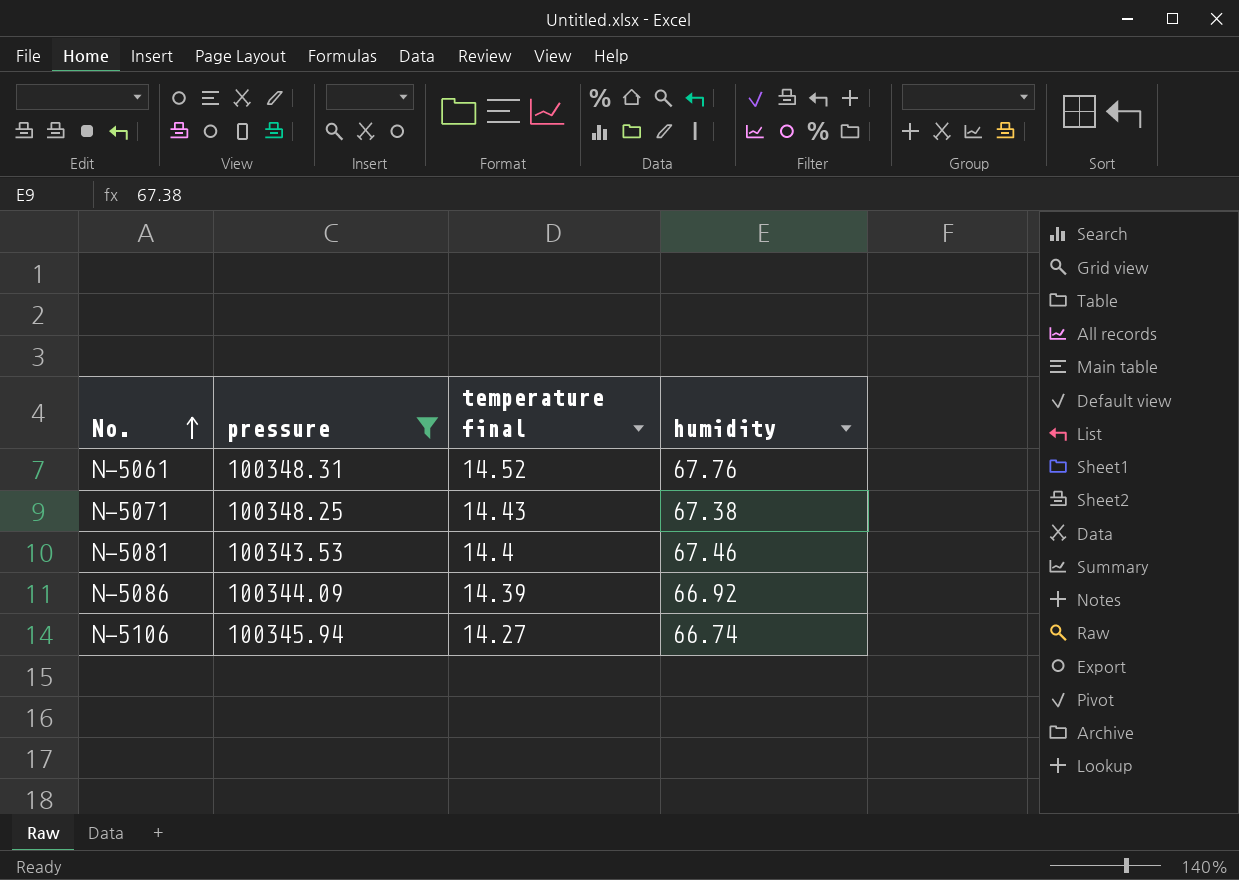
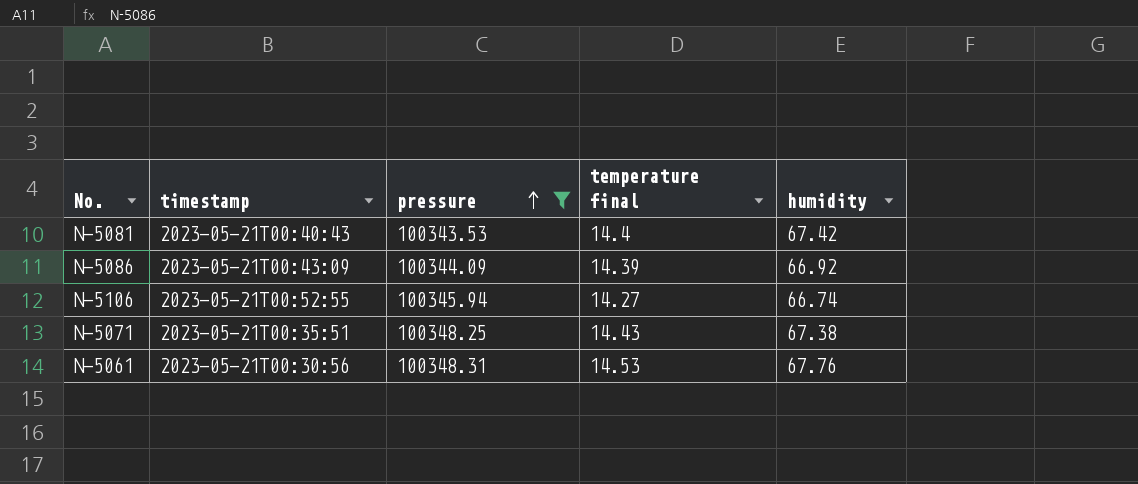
row order: No. ascending -> pressure ascending
column timestamp | position: none -> 2
N-5081 | humidity: 67.46 -> 67.42
N-5061 | temperature final: 14.52 -> 14.53

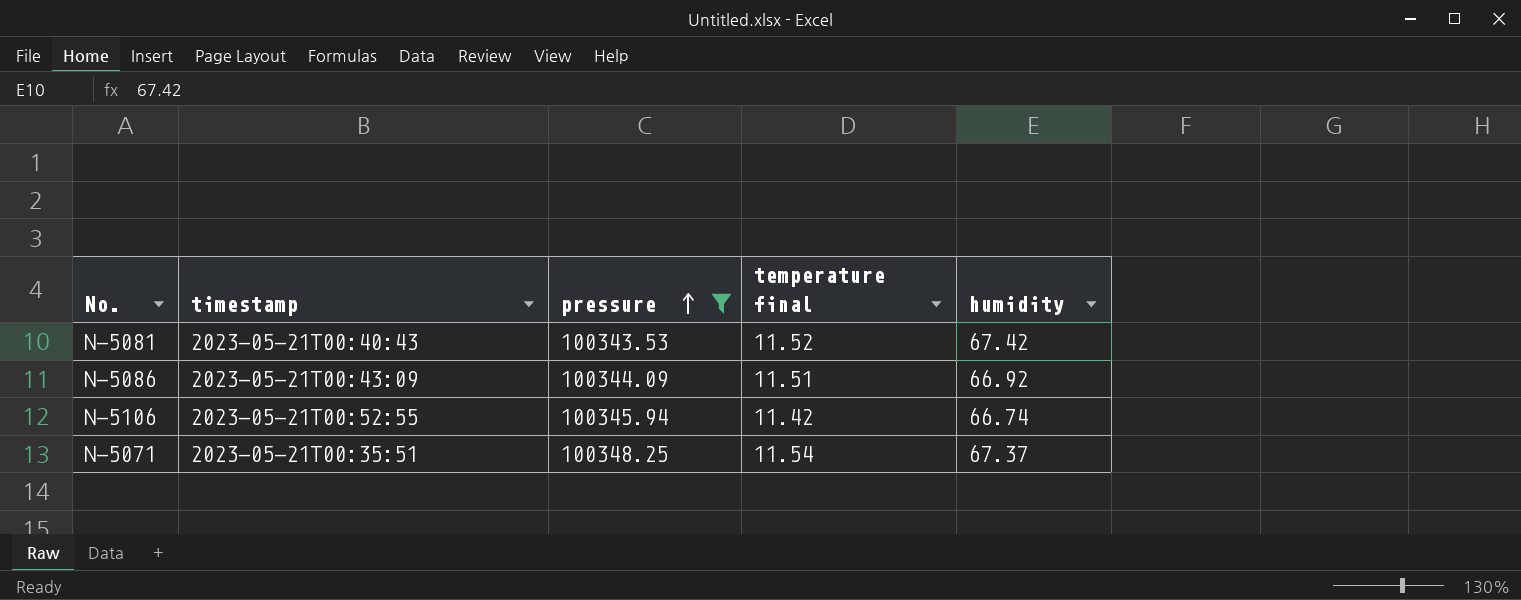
row N-5061: 2023-05-21T00:30:56 | 100348.31 | 14.53 | 67.76 -> none
N-5081 | temperature final: 14.4 -> 11.52
N-5086 | temperature final: 14.39 -> 11.51
N-5106 | temperature final: 14.27 -> 11.42
N-5071 | temperature final: 14.43 -> 11.54
N-5071 | humidity: 67.38 -> 67.37

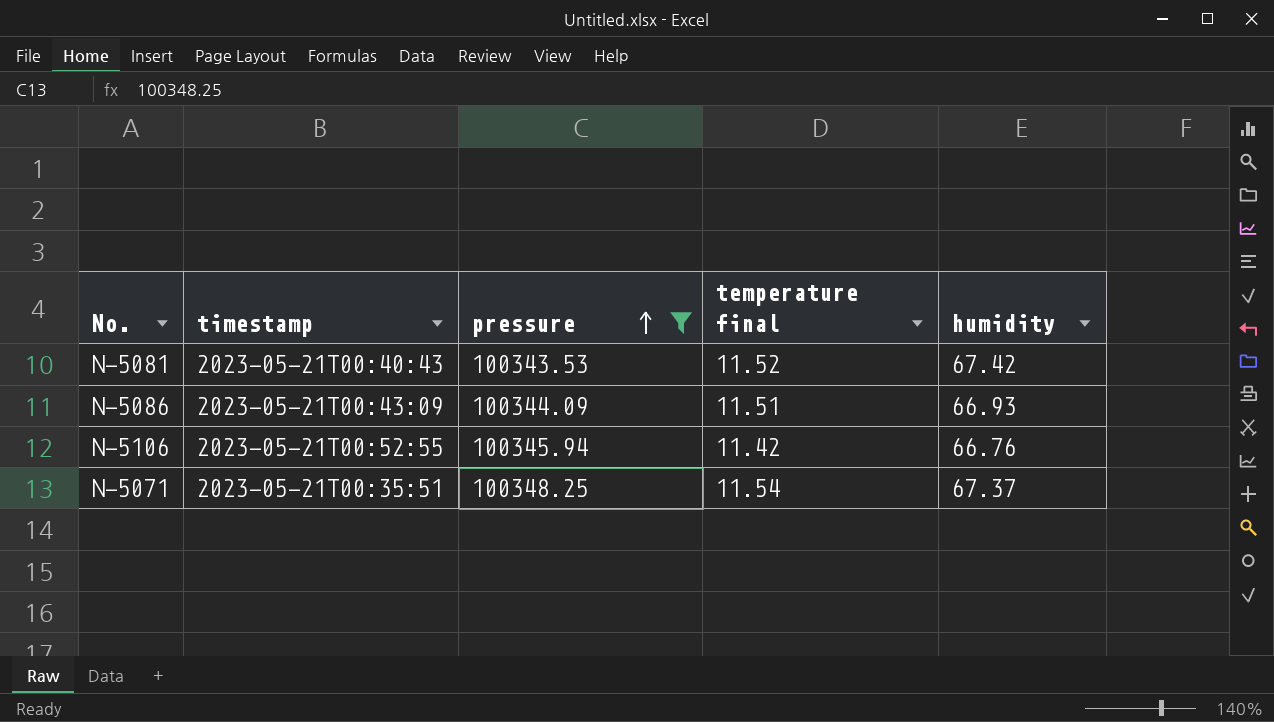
N-5086 | humidity: 66.92 -> 66.93
N-5106 | humidity: 66.74 -> 66.76

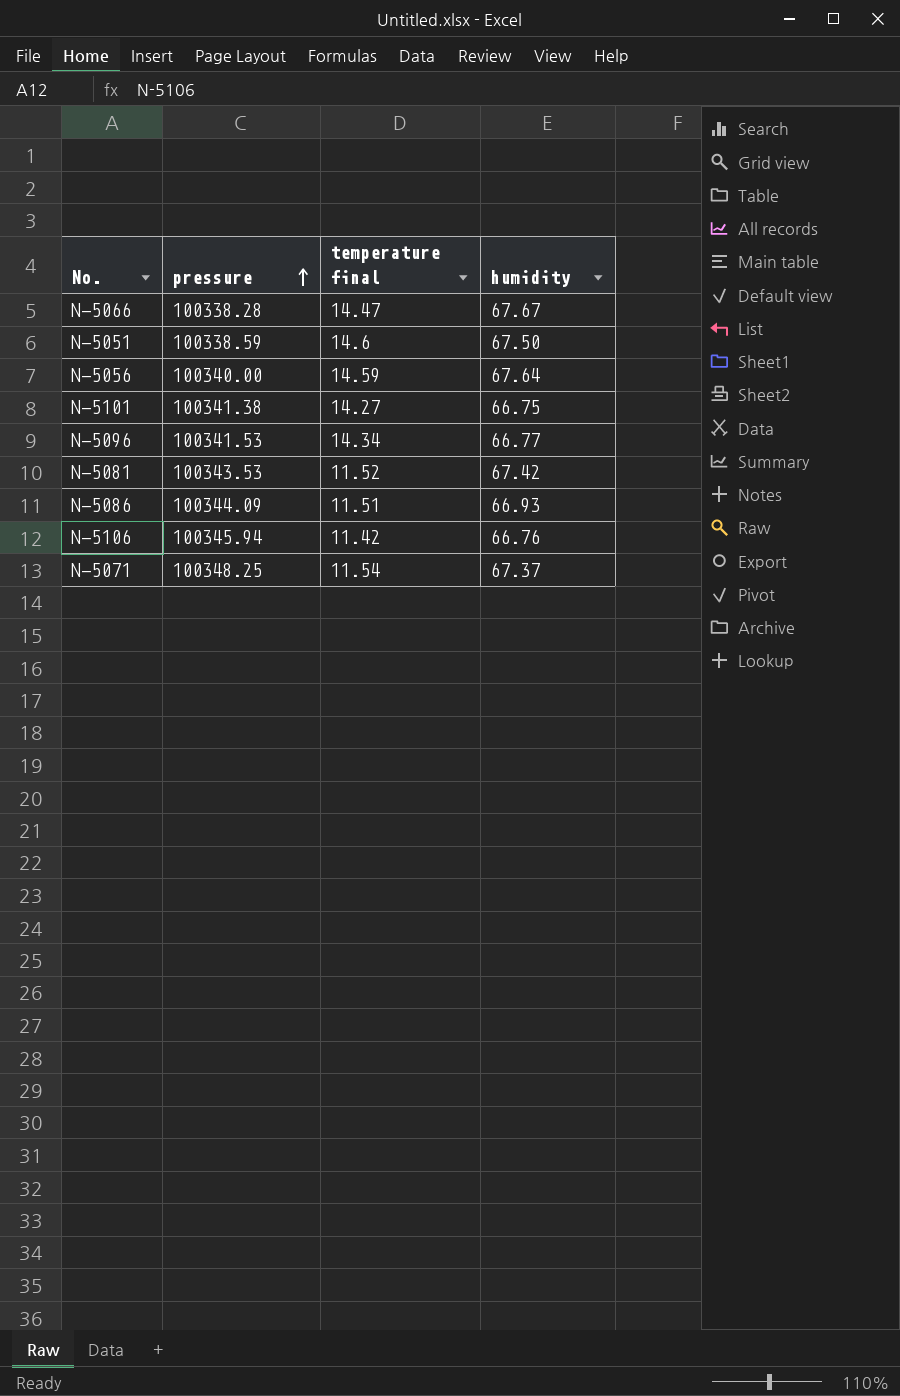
filter: pressure >= 100343.53 -> none
column timestamp | position: 2 -> none

